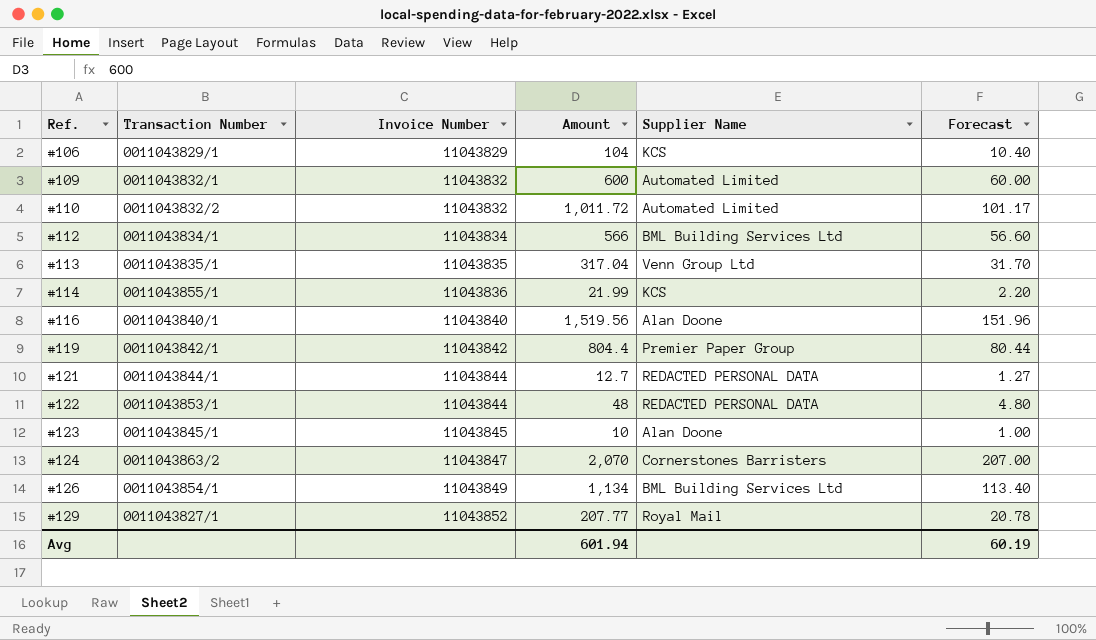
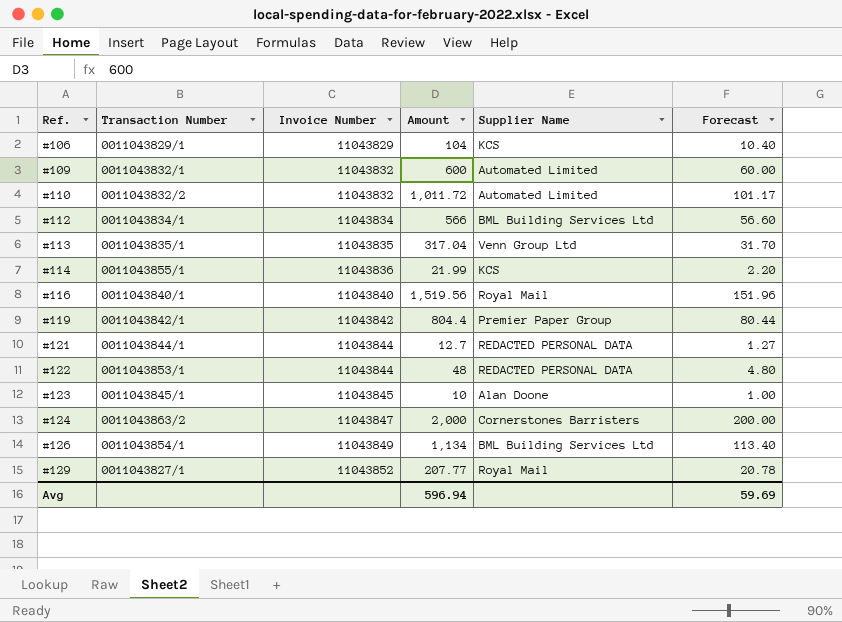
#116 | Supplier Name: Alan Doone -> Royal Mail
#124 | Amount: 2,070 -> 2,000
#124 | Forecast: 207.00 -> 200.00
Avg | Amount: 601.94 -> 596.94
Avg | Forecast: 60.19 -> 59.69

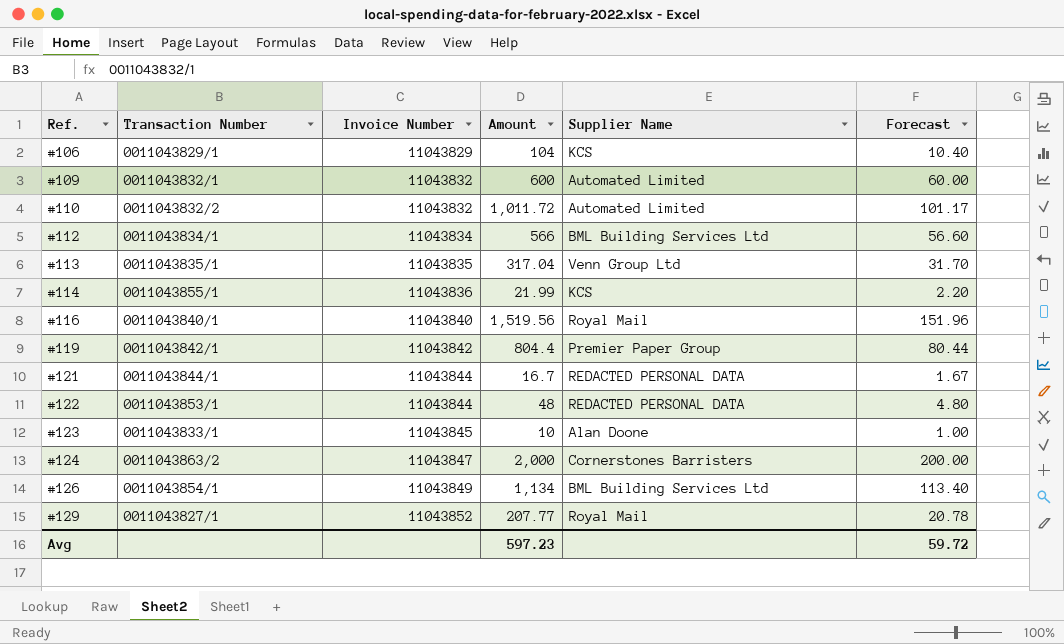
#121 | Amount: 12.7 -> 16.7
#121 | Forecast: 1.27 -> 1.67
#123 | Transaction Number: 0011043845/1 -> 0011043833/1
Avg | Amount: 596.94 -> 597.23
Avg | Forecast: 59.69 -> 59.72

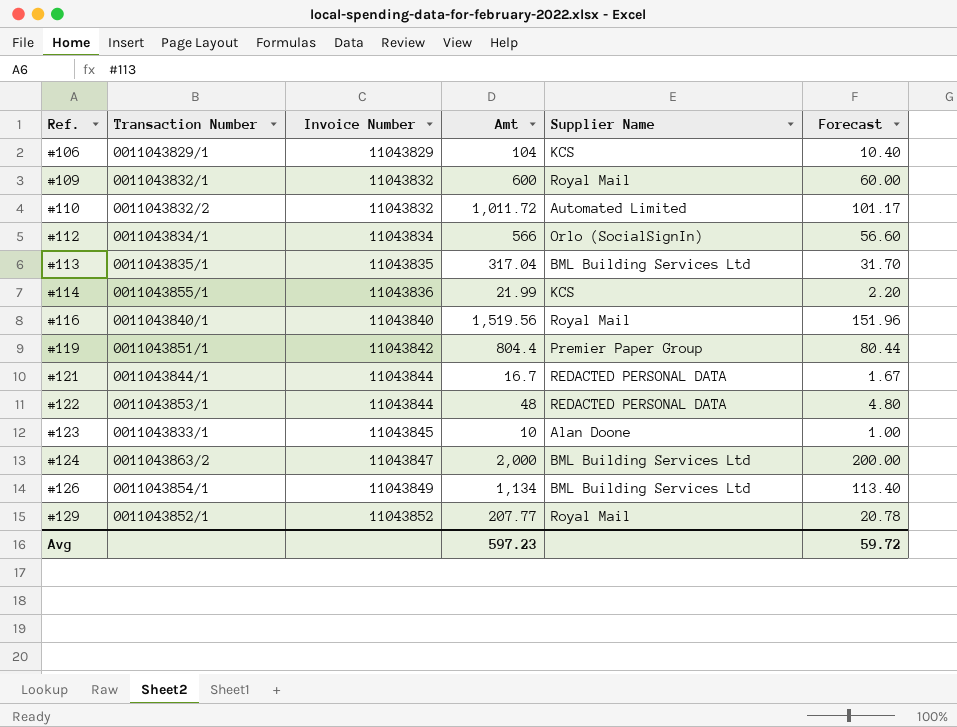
column name: Amount -> Amt
#109 | Supplier Name: Automated Limited -> Royal Mail
#112 | Supplier Name: BML Building Services Ltd -> Orlo (SocialSignIn)
#113 | Supplier Name: Venn Group Ltd -> BML Building Services Ltd
#119 | Transaction Number: 0011043842/1 -> 0011043851/1
#124 | Supplier Name: Cornerstones Barristers -> BML Building Services Ltd
#129 | Transaction Number: 0011043827/1 -> 0011043852/1

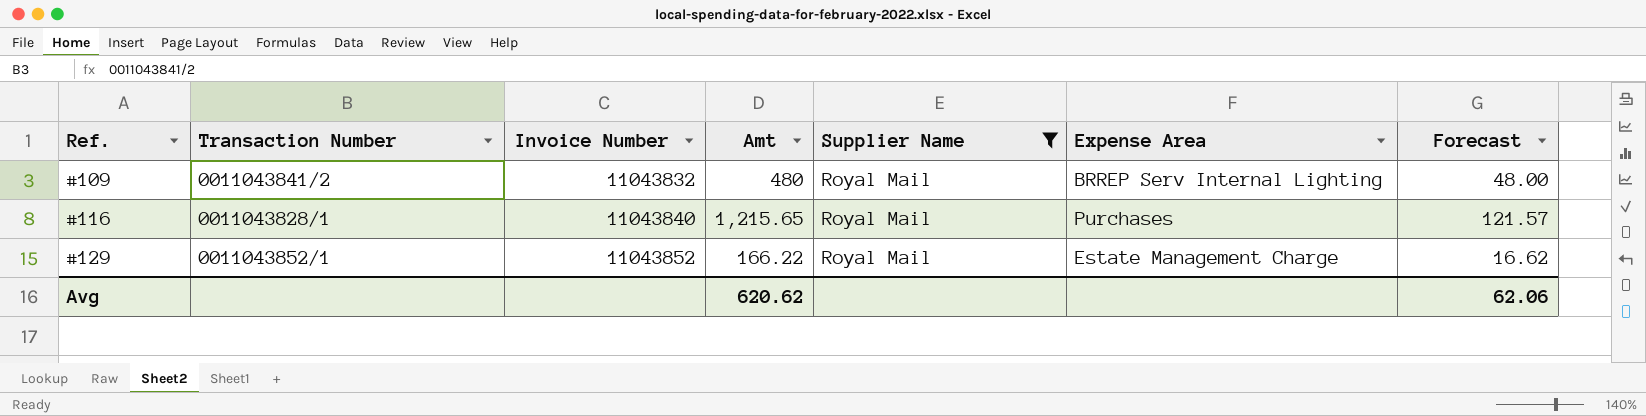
filter: none -> Supplier Name = Royal Mail
column Expense Area | position: none -> 6
#109 | Transaction Number: 0011043832/1 -> 0011043841/2
#109 | Amt: 600 -> 480
#109 | Forecast: 60.00 -> 48.00
#116 | Transaction Number: 0011043840/1 -> 0011043828/1
#116 | Amt: 1,519.56 -> 1,215.65
#116 | Forecast: 151.96 -> 121.57
#129 | Amt: 207.77 -> 166.22
#129 | Forecast: 20.78 -> 16.62
Avg | Amt: 597.23 -> 620.62
Avg | Forecast: 59.72 -> 62.06

